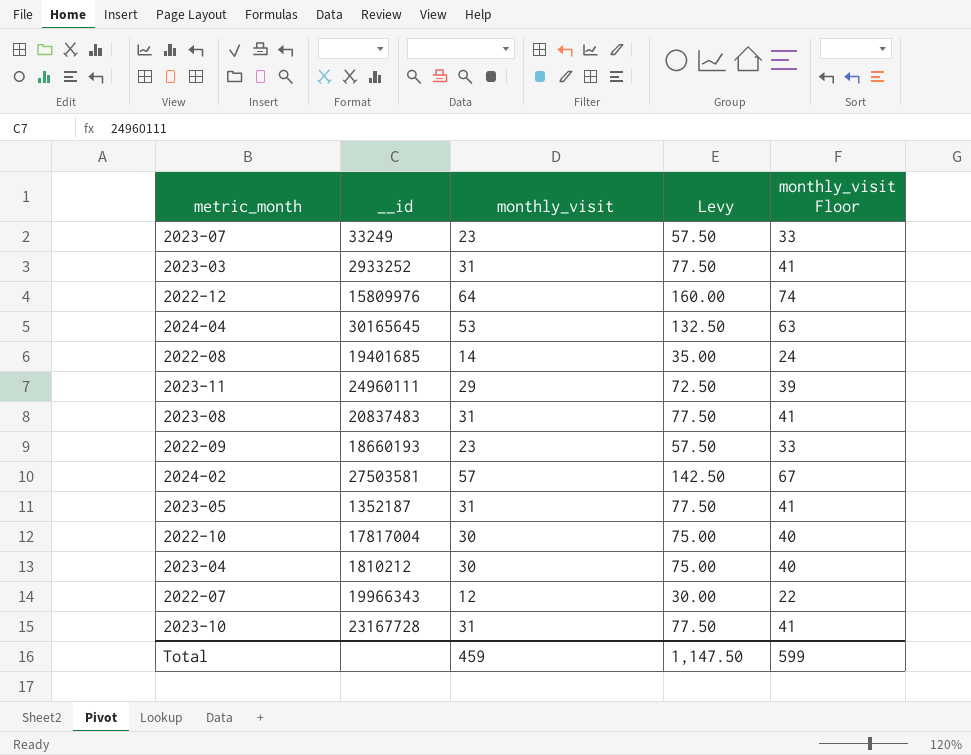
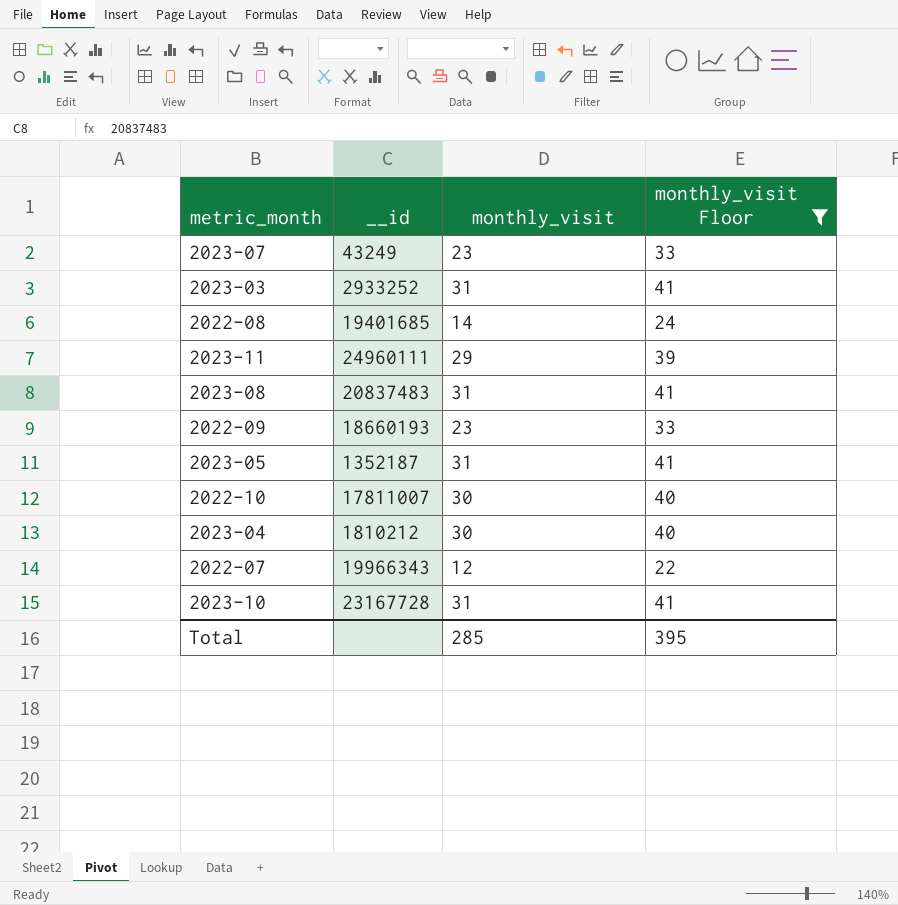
filter: none -> monthly_visit Floor <= 41
column Levy | formula: [monthly_visit] * 2.5 -> none
2023-07 | __id: 33249 -> 43249
2022-10 | __id: 17817004 -> 17811007
Total | monthly_visit: 459 -> 285
Total | monthly_visit Floor: 599 -> 395

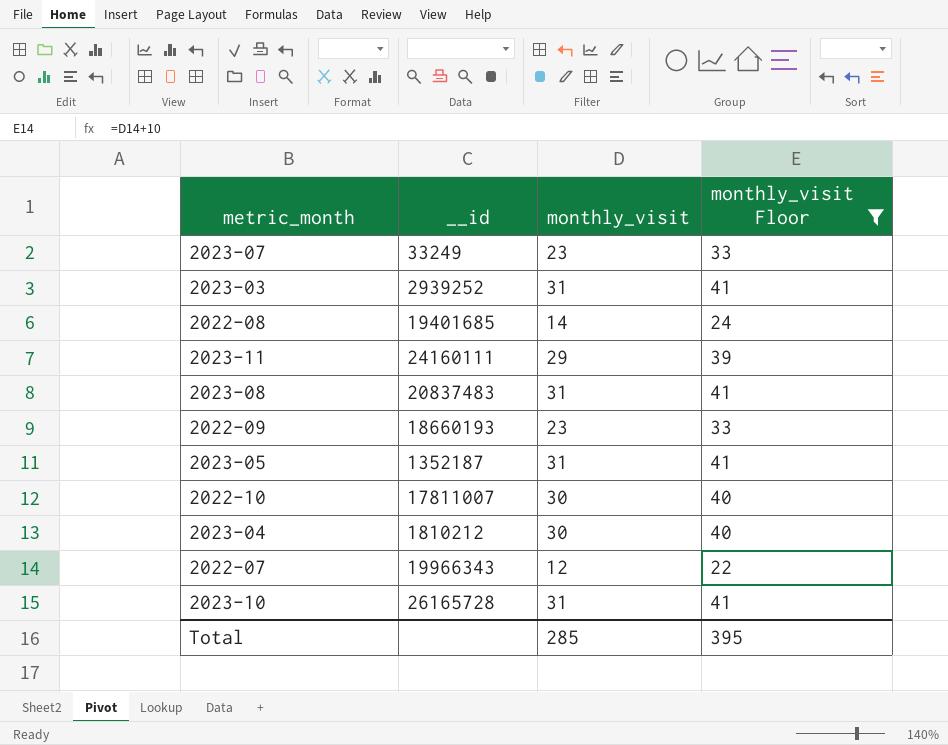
2023-07 | __id: 43249 -> 33249
2023-03 | __id: 2933252 -> 2939252
2023-11 | __id: 24960111 -> 24160111
2023-10 | __id: 23167728 -> 26165728

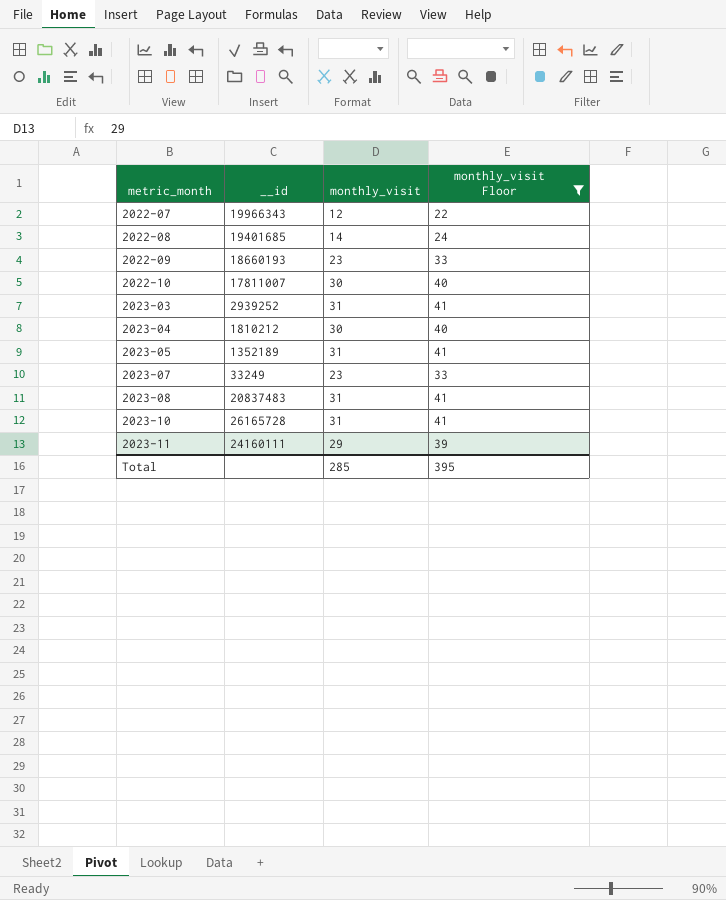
row order: none -> metric_month ascending
2023-05 | __id: 1352187 -> 1352189

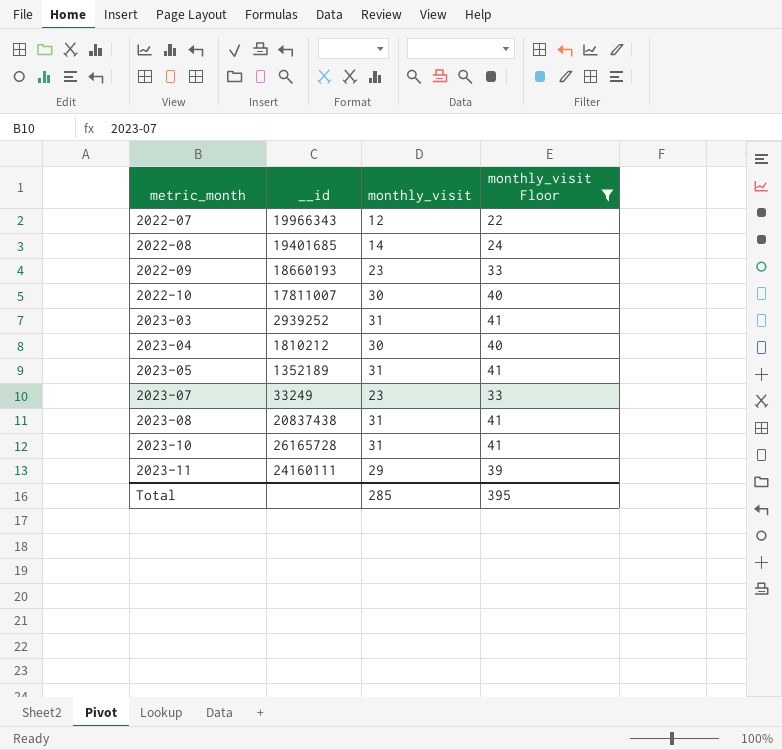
2023-08 | __id: 20837483 -> 20837438

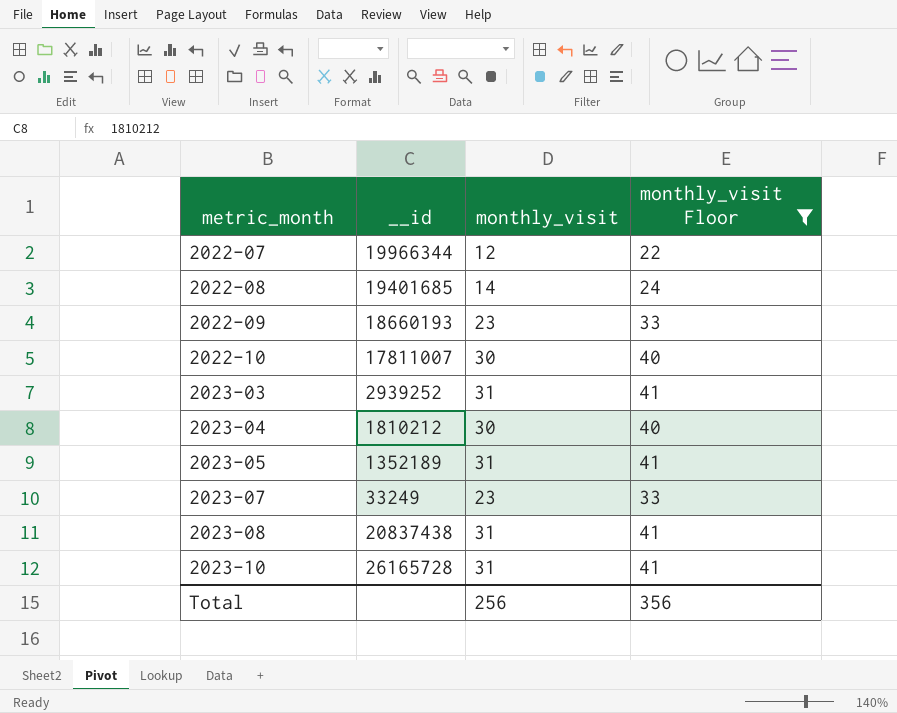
row 2023-11: 24160111 | 29 | 39 -> none
2022-07 | __id: 19966343 -> 19966344
Total | monthly_visit: 285 -> 256
Total | monthly_visit Floor: 395 -> 356

